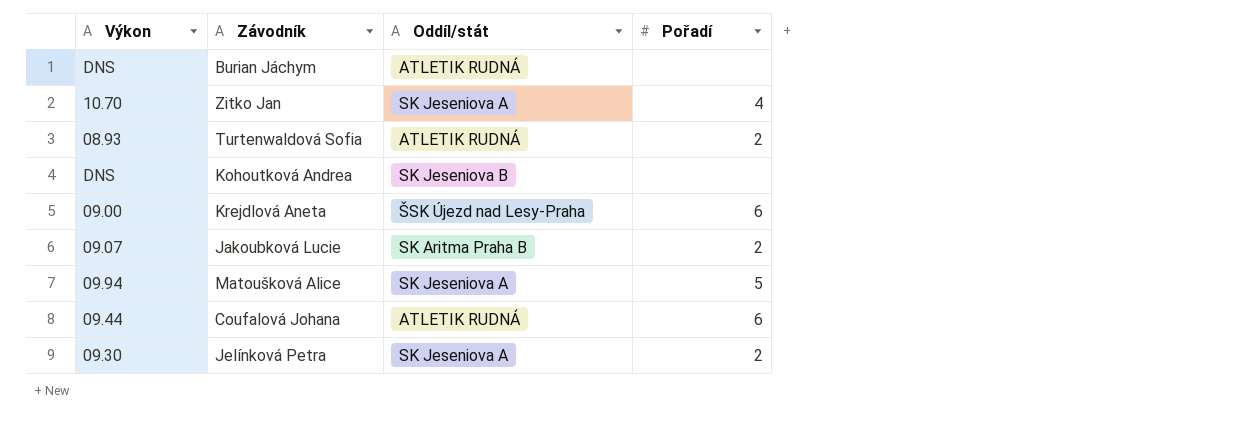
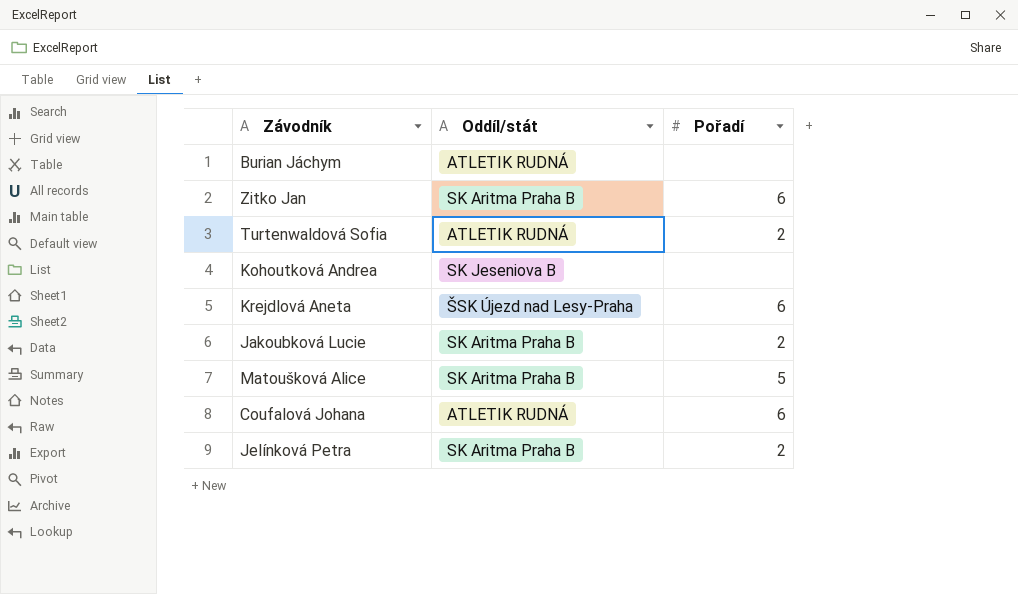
column Výkon | position: 1 -> none
Zitko Jan | Oddíl/stát: SK Jeseniova A -> SK Aritma Praha B
Zitko Jan | Pořadí: 4 -> 6
Matoušková Alice | Oddíl/stát: SK Jeseniova A -> SK Aritma Praha B
Jelínková Petra | Oddíl/stát: SK Jeseniova A -> SK Aritma Praha B

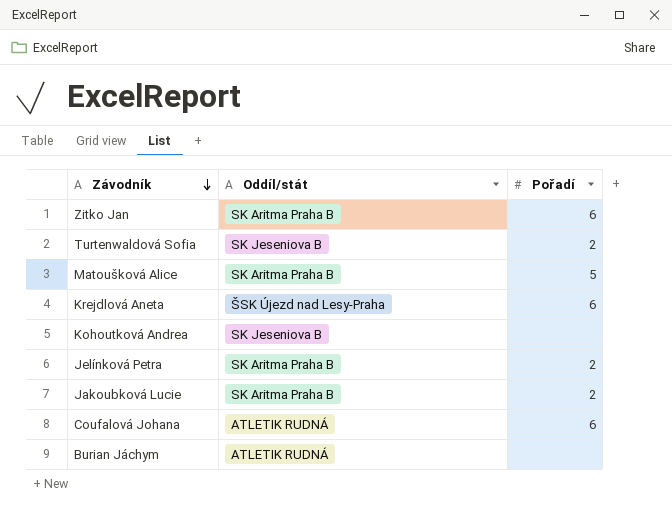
row order: none -> Závodník descending
Turtenwaldová Sofia | Oddíl/stát: ATLETIK RUDNÁ -> SK Jeseniova B

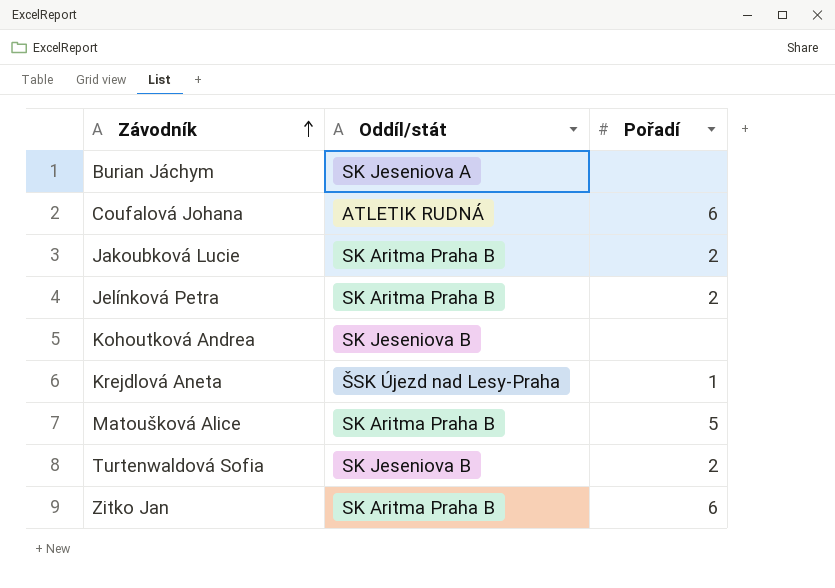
row order: Závodník descending -> Závodník ascending
Burian Jáchym | Oddíl/stát: ATLETIK RUDNÁ -> SK Jeseniova A
Krejdlová Aneta | Pořadí: 6 -> 1

